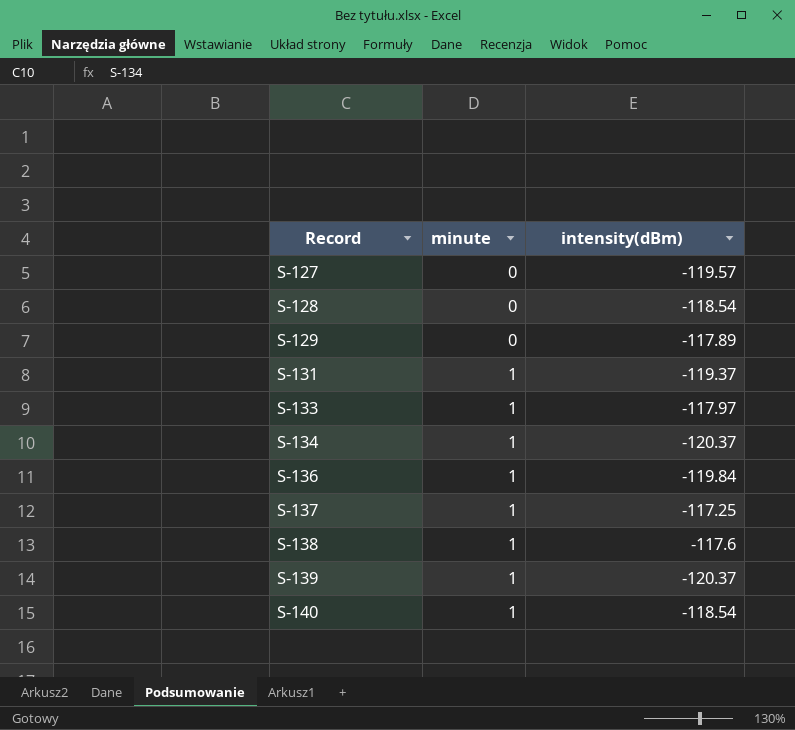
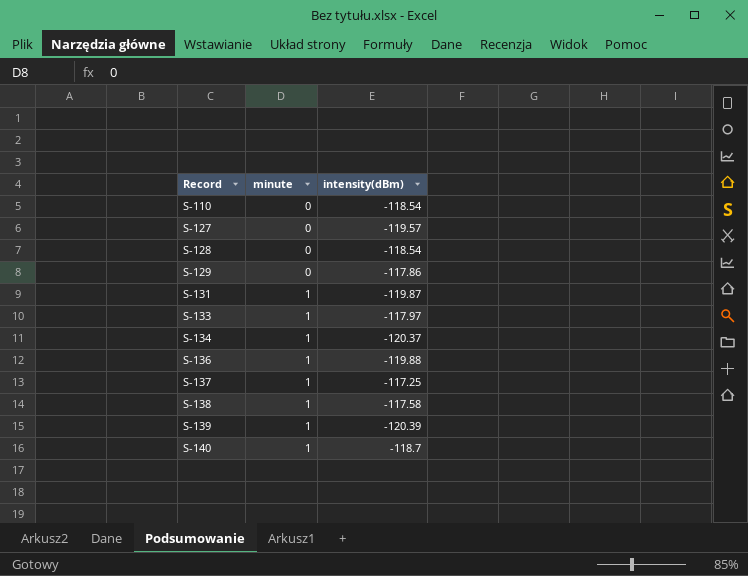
row S-110: none -> 0 | -118.54
S-129 | intensity(dBm): -117.89 -> -117.86
S-131 | intensity(dBm): -119.37 -> -119.87
S-136 | intensity(dBm): -119.84 -> -119.88
S-138 | intensity(dBm): -117.6 -> -117.58
S-139 | intensity(dBm): -120.37 -> -120.39
S-140 | intensity(dBm): -118.54 -> -118.7

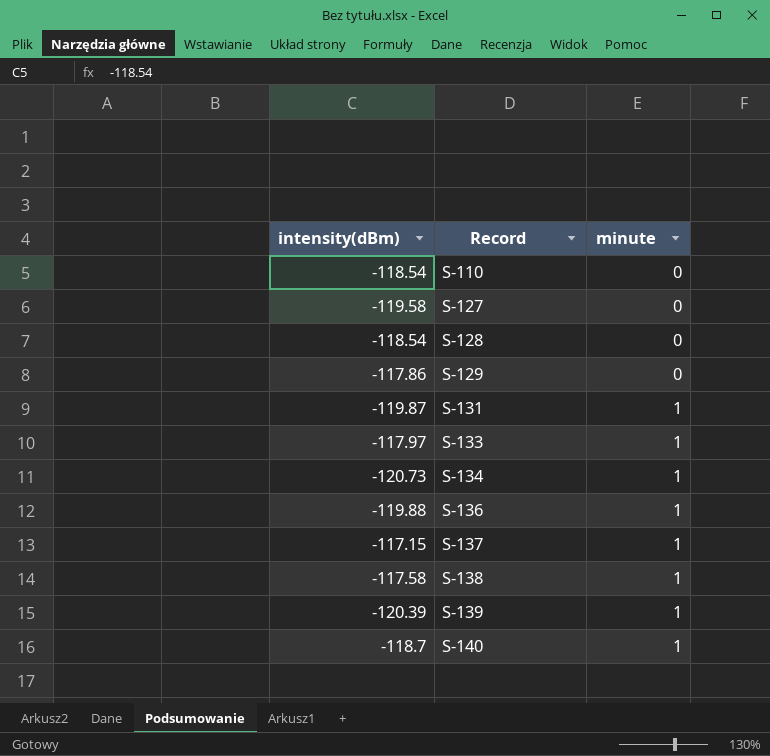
column intensity(dBm) | position: 3 -> 1
S-127 | intensity(dBm): -119.57 -> -119.58
S-134 | intensity(dBm): -120.37 -> -120.73
S-137 | intensity(dBm): -117.25 -> -117.15

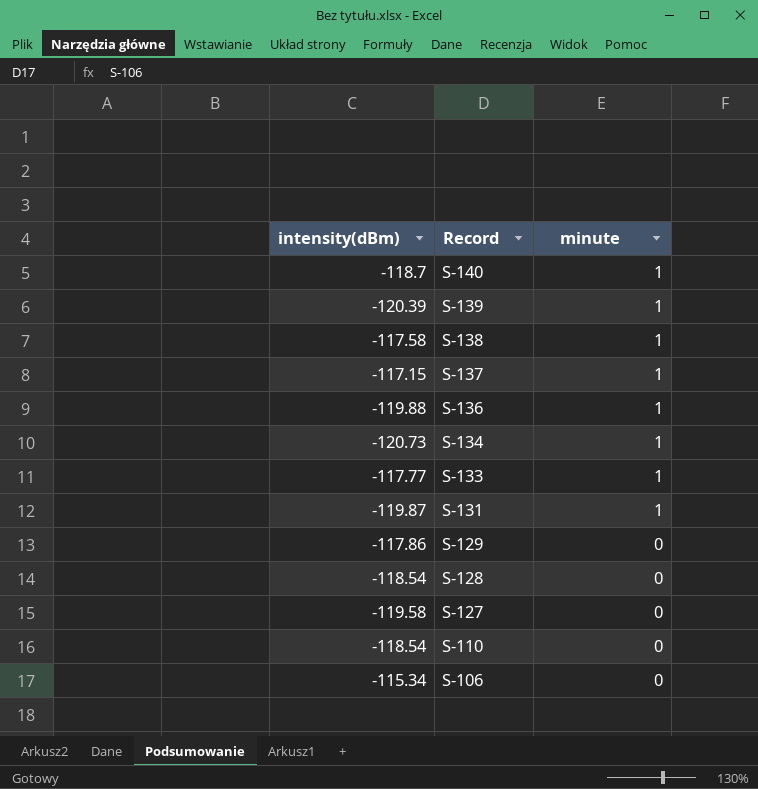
row order: Record ascending -> Record descending
S-133 | intensity(dBm): -117.97 -> -117.77
row S-106: none -> -115.34 | 0

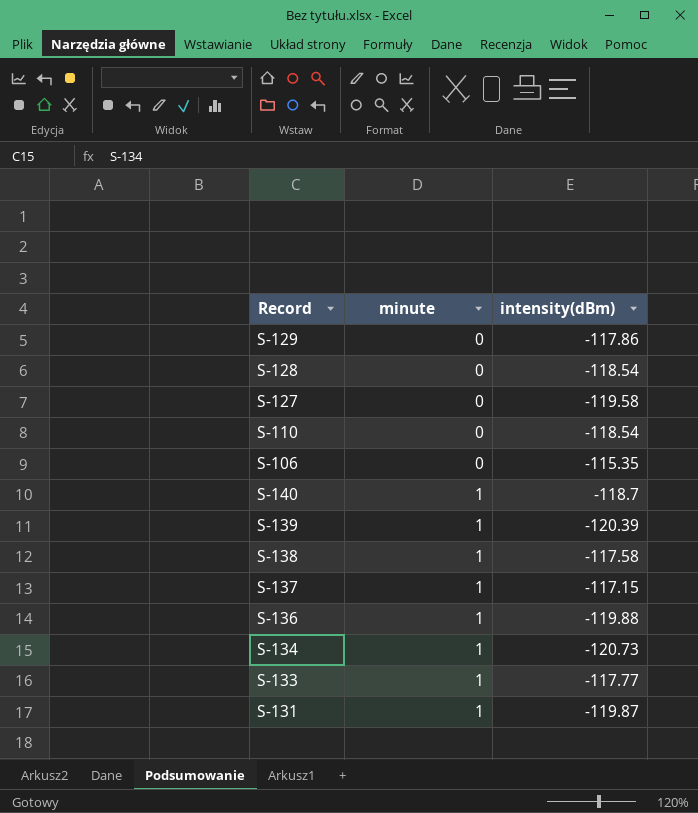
row order: Record descending -> minute ascending
column intensity(dBm) | position: 1 -> 3
S-106 | intensity(dBm): -115.34 -> -115.35

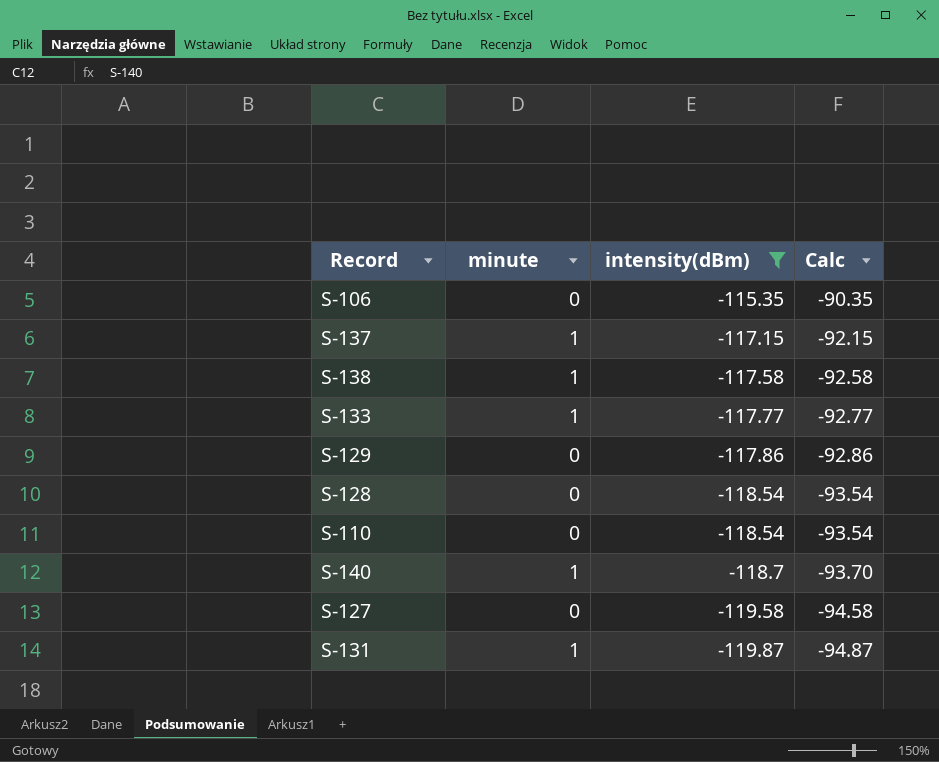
filter: none -> intensity(dBm) >= -119.87
row order: minute ascending -> intensity(dBm) descending
column Calc | formula: none -> [intensity(dBm)] + 25

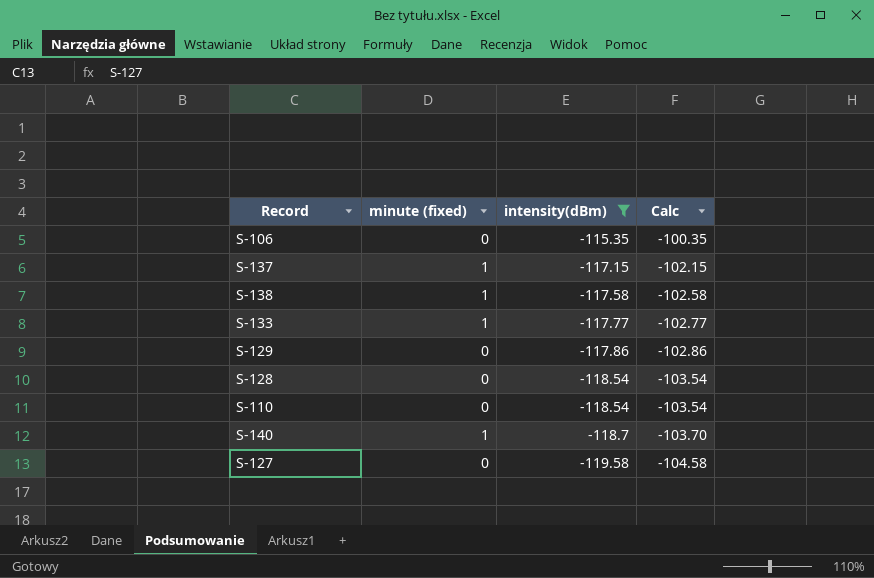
column name: minute -> minute (fixed)
column Calc | formula: [intensity(dBm)] + 25 -> [intensity(dBm)] + 15
row S-131: 1 | -119.87 | -94.87 -> none

